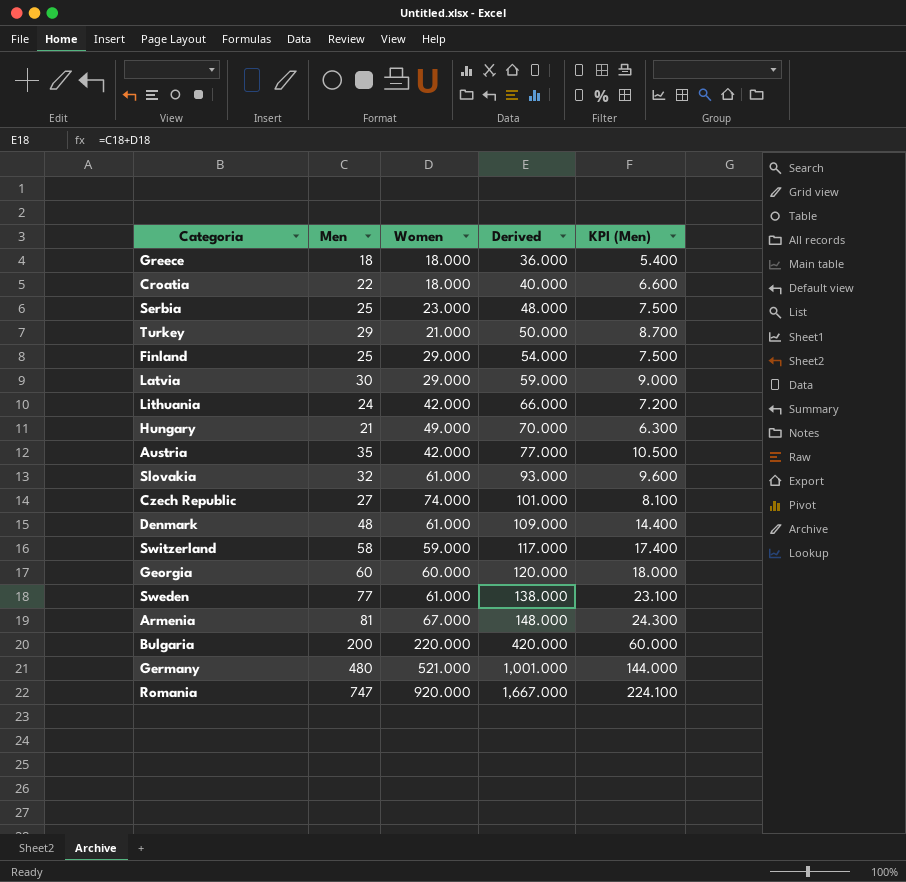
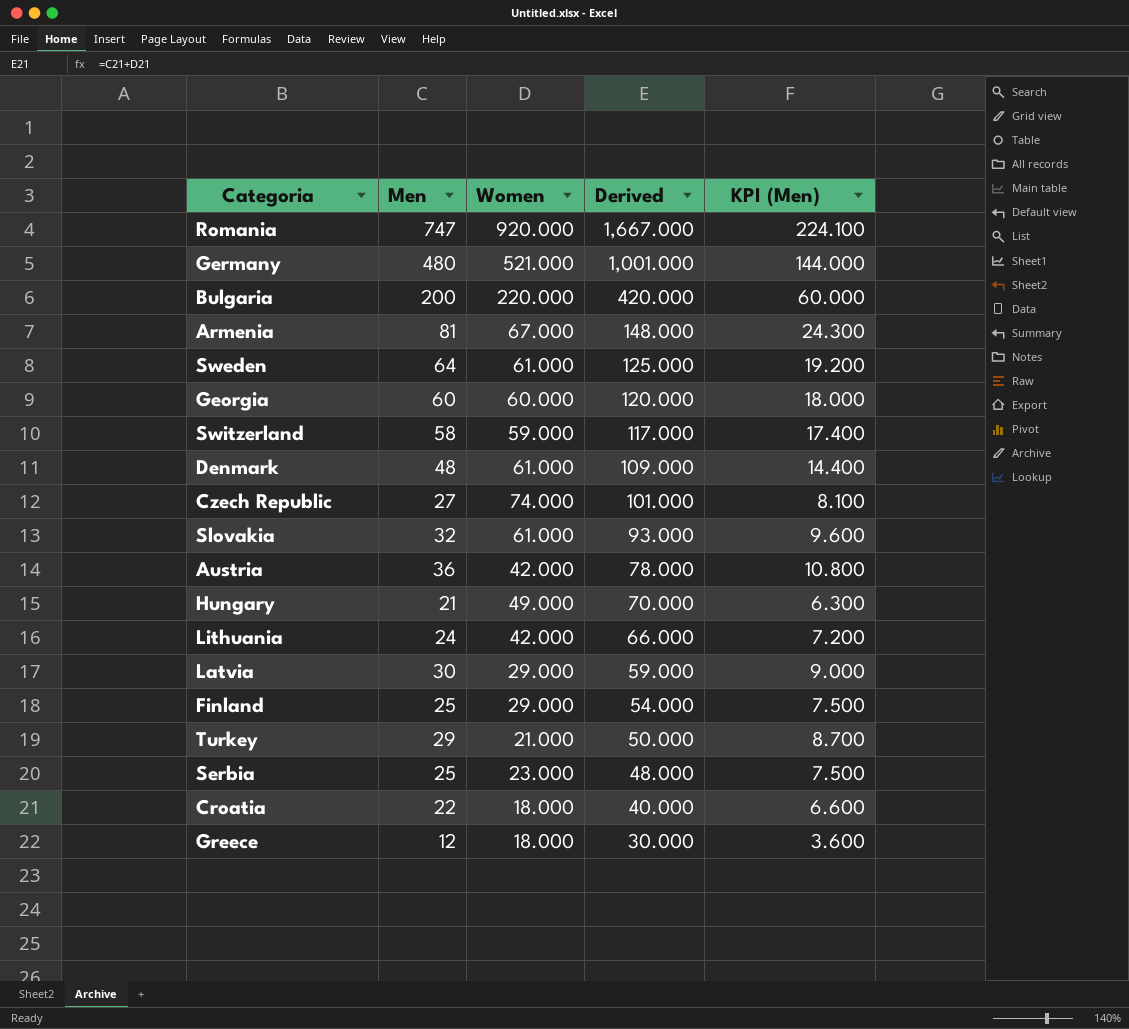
row order: Derived ascending -> Derived descending
Sweden | Men: 77 -> 64
Sweden | Derived: 138.000 -> 125.000
Sweden | KPI (Men): 23.100 -> 19.200
Austria | Men: 35 -> 36
Austria | Derived: 77.000 -> 78.000
Austria | KPI (Men): 10.500 -> 10.800
Greece | Men: 18 -> 12
Greece | Derived: 36.000 -> 30.000
Greece | KPI (Men): 5.400 -> 3.600

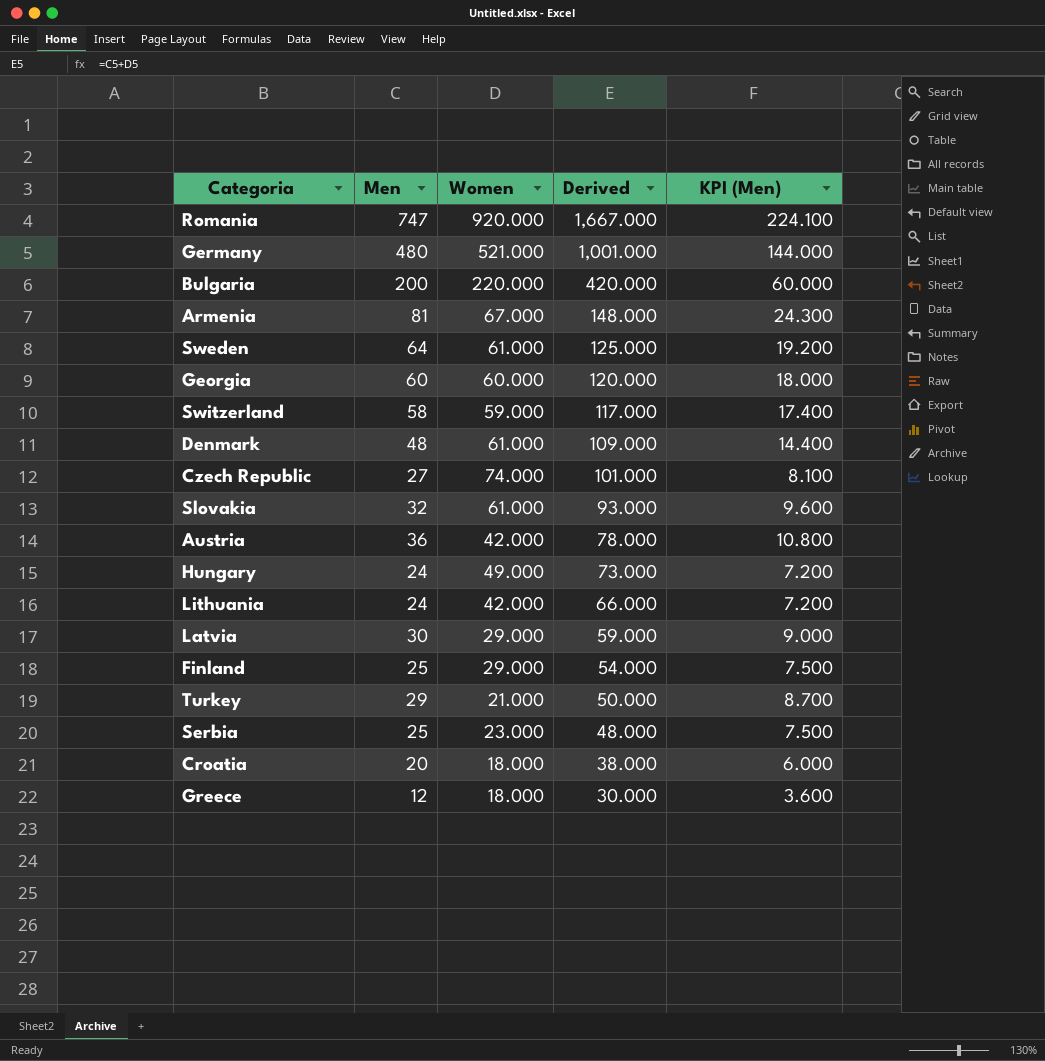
Hungary | Men: 21 -> 24
Hungary | Derived: 70.000 -> 73.000
Hungary | KPI (Men): 6.300 -> 7.200
Croatia | Men: 22 -> 20
Croatia | Derived: 40.000 -> 38.000
Croatia | KPI (Men): 6.600 -> 6.000

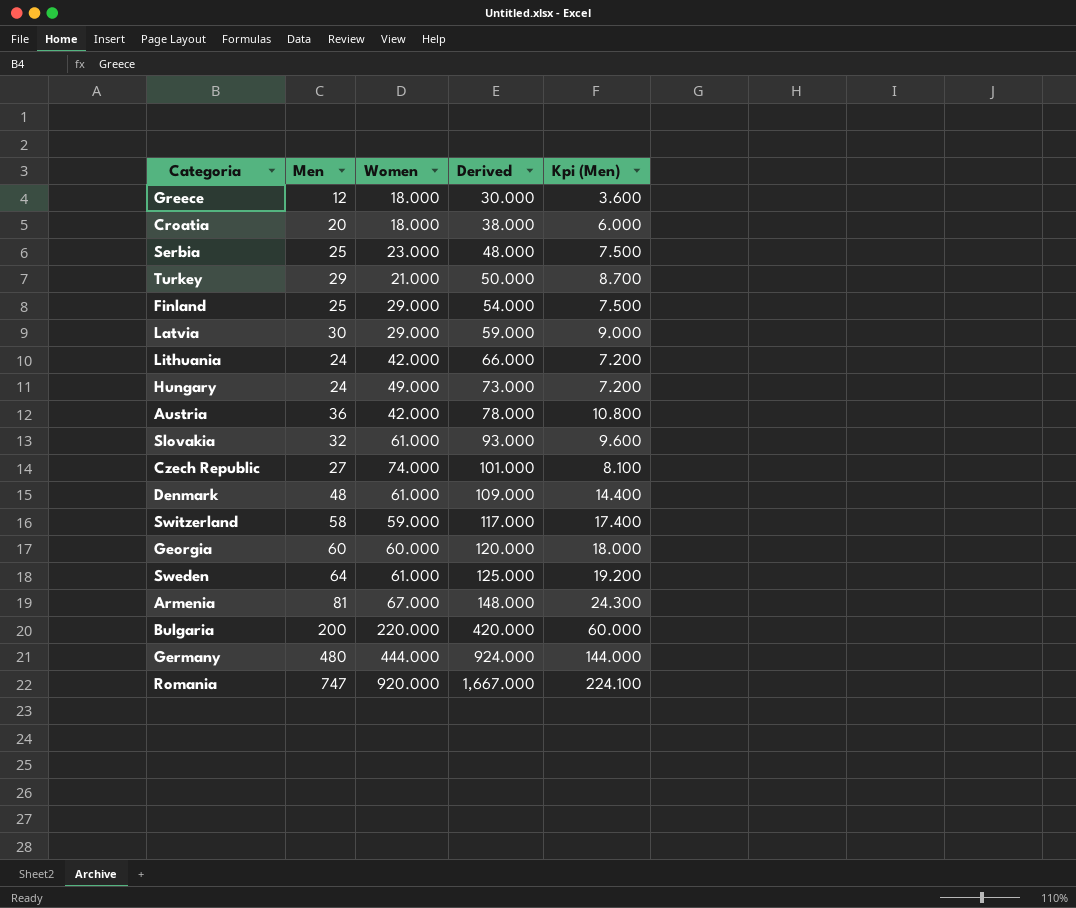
row order: Derived descending -> Derived ascending
column name: KPI (Men) -> Kpi (Men)
Germany | Women: 521.000 -> 444.000
Germany | Derived: 1,001.000 -> 924.000

